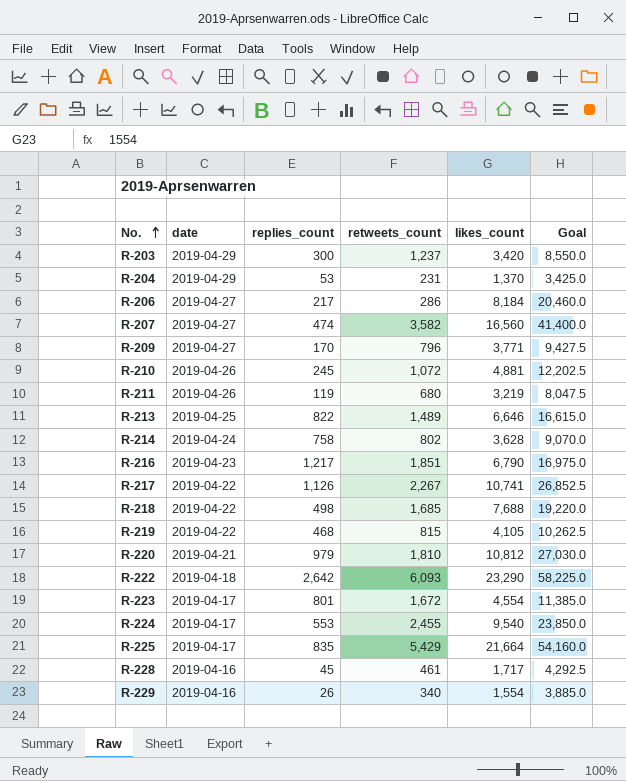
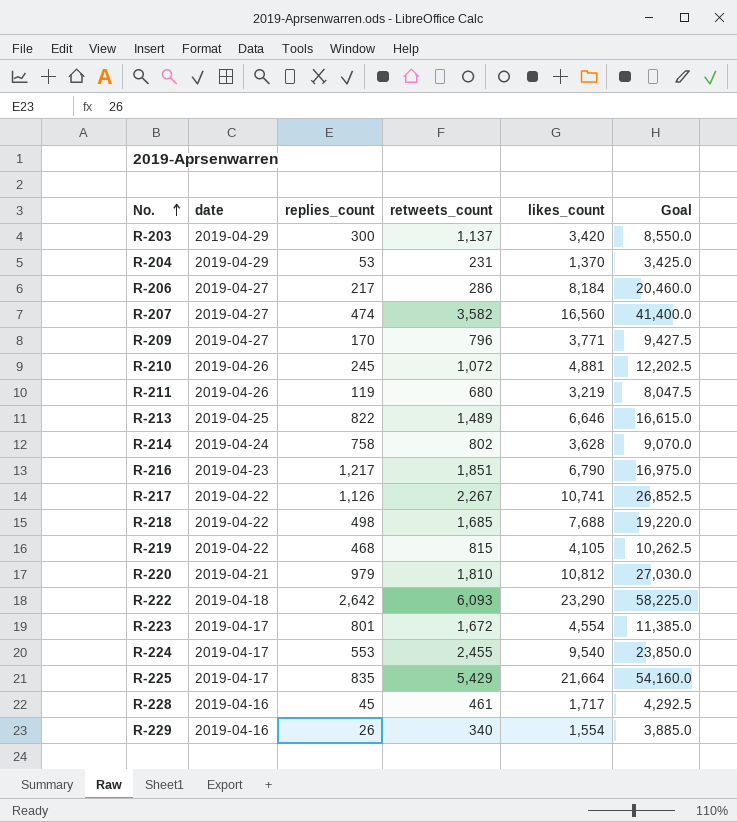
R-203 | retweets_count: 1,237 -> 1,137

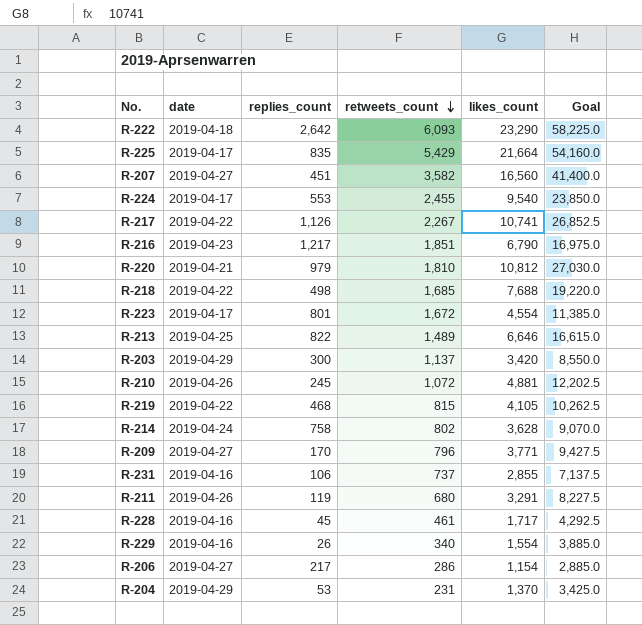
row order: No. ascending -> retweets_count descending
R-207 | replies_count: 474 -> 451
row R-231: none -> 2019-04-16 | 106 | 737 | 2,855 | 7,137.5
R-211 | likes_count: 3,219 -> 3,291
R-211 | Goal: 8,047.5 -> 8,227.5
R-206 | likes_count: 8,184 -> 1,154
R-206 | Goal: 20,460.0 -> 2,885.0

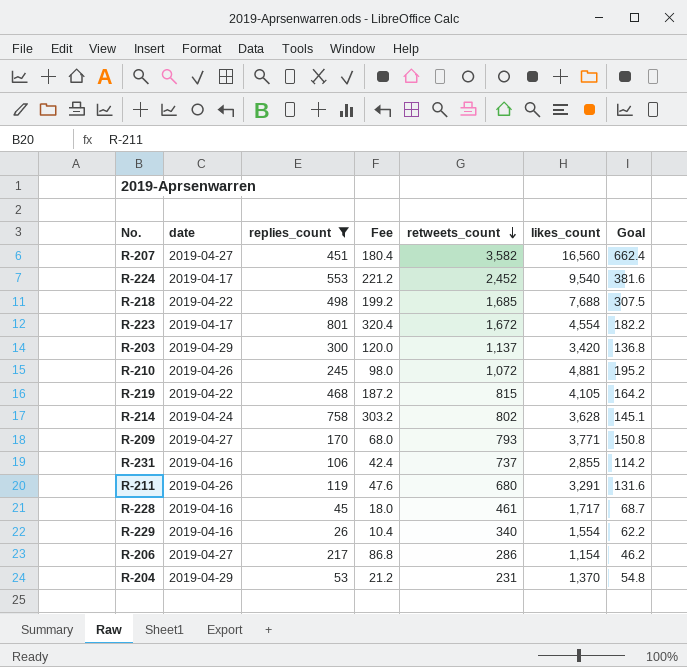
filter: none -> replies_count <= 801
column Fee | formula: none -> [replies_count] * 0.4
column Goal | formula: [likes_count] * 2.5 -> [likes_count] * 0.04
R-224 | retweets_count: 2,455 -> 2,452
R-209 | retweets_count: 796 -> 793

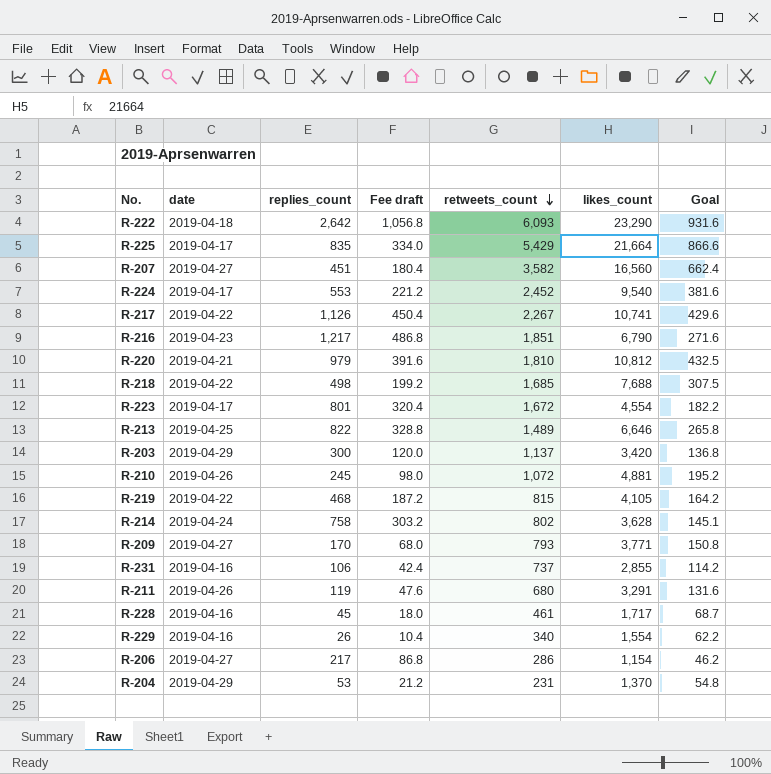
filter: replies_count <= 801 -> none
column name: Fee -> Fee draft

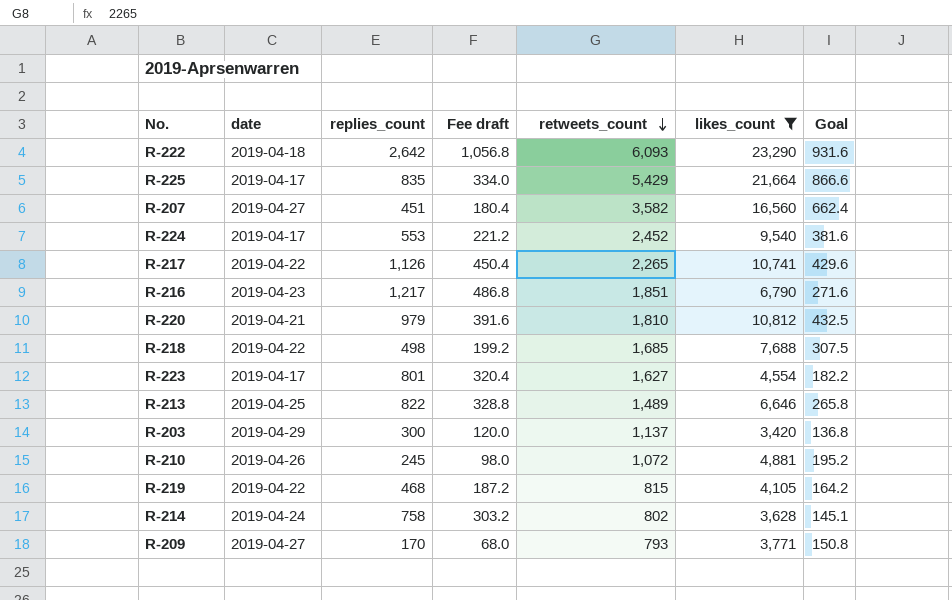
filter: none -> likes_count >= 3,420
R-217 | retweets_count: 2,267 -> 2,265
R-223 | retweets_count: 1,672 -> 1,627

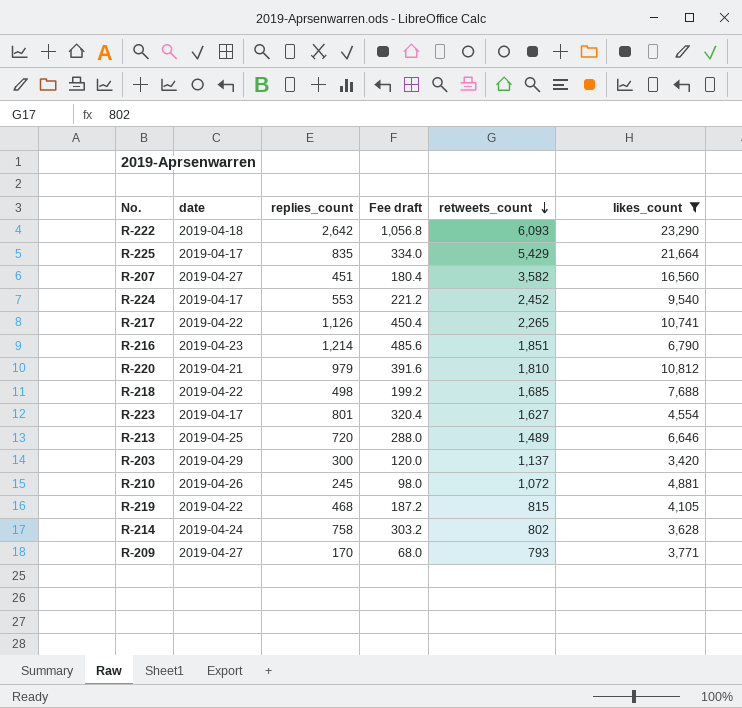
column Goal | formula: [likes_count] * 0.04 -> none
R-216 | replies_count: 1,217 -> 1,214
R-216 | Fee draft: 486.8 -> 485.6
R-213 | replies_count: 822 -> 720
R-213 | Fee draft: 328.8 -> 288.0

